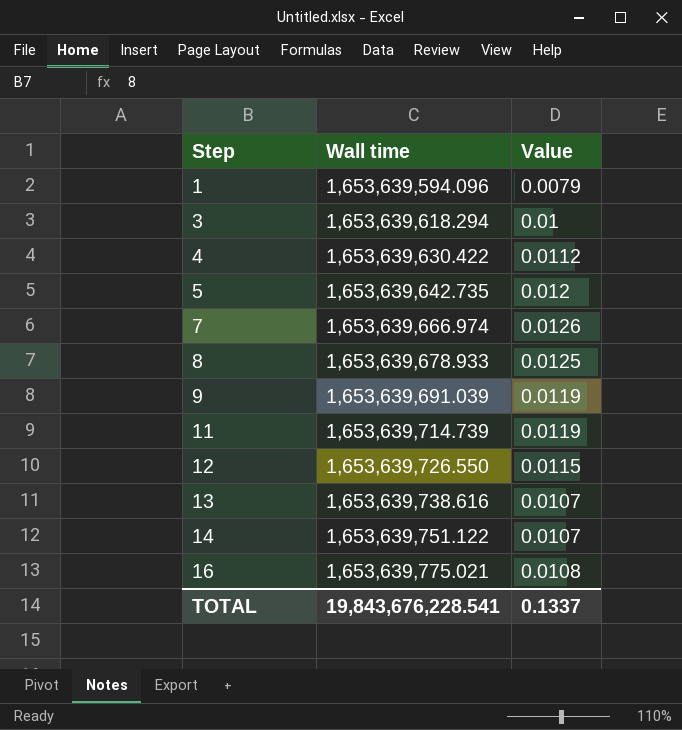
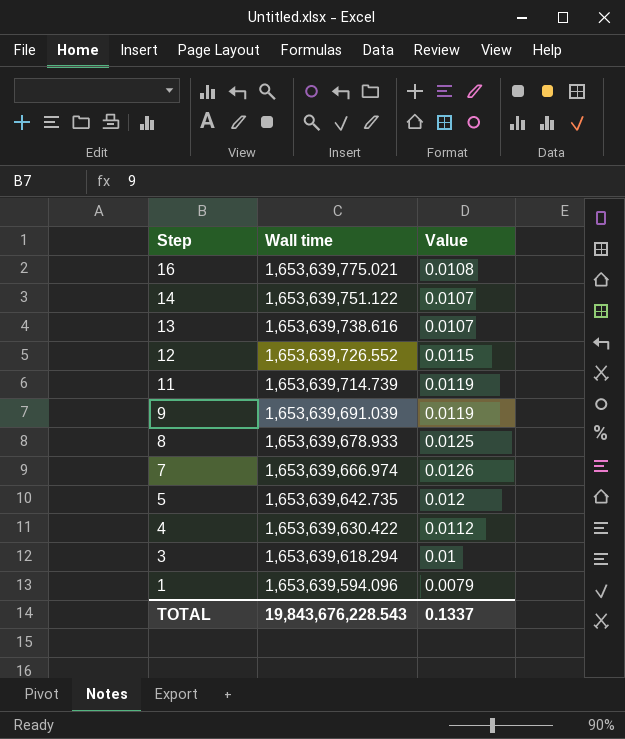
row order: Step ascending -> Step descending
12 | Wall time: 1,653,639,726.550 -> 1,653,639,726.552
TOTAL | Wall time: 19,843,676,228.541 -> 19,843,676,228.543

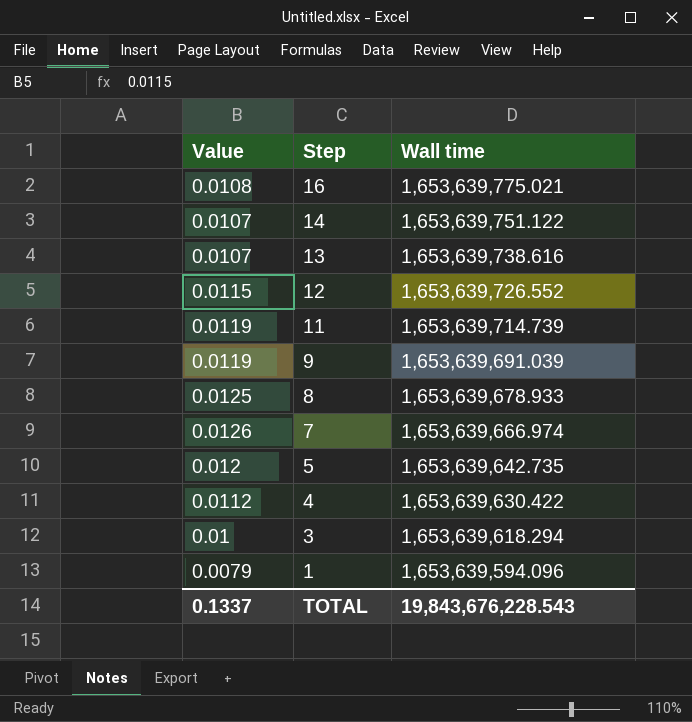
column Value | position: 3 -> 1

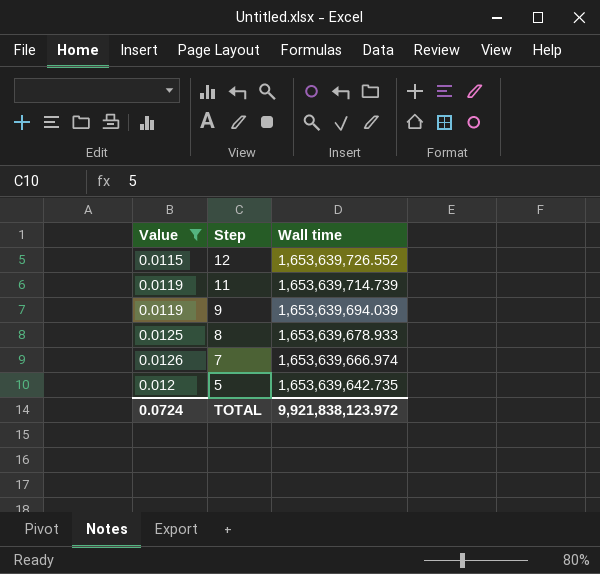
filter: none -> Value >= 0.0115
9 | Wall time: 1,653,639,691.039 -> 1,653,639,694.039
TOTAL | Value: 0.1337 -> 0.0724
TOTAL | Wall time: 19,843,676,228.543 -> 9,921,838,123.972

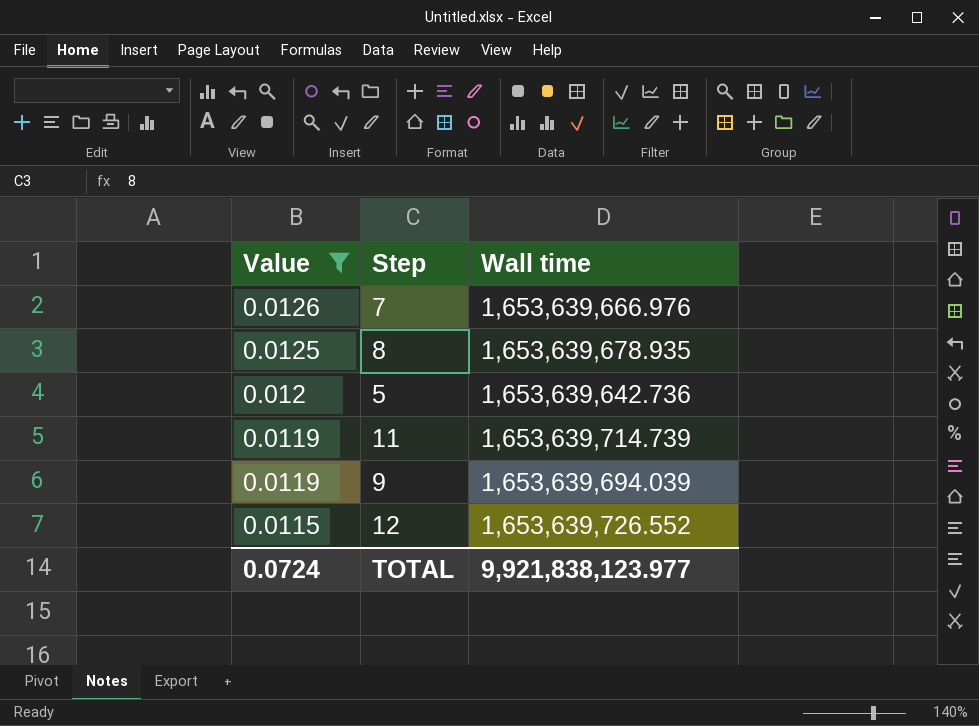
row order: Step descending -> Value descending
7 | Wall time: 1,653,639,666.974 -> 1,653,639,666.976
8 | Wall time: 1,653,639,678.933 -> 1,653,639,678.935
5 | Wall time: 1,653,639,642.735 -> 1,653,639,642.736
TOTAL | Wall time: 9,921,838,123.972 -> 9,921,838,123.977

